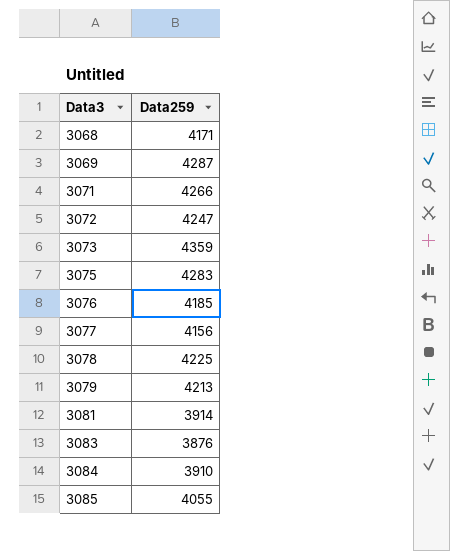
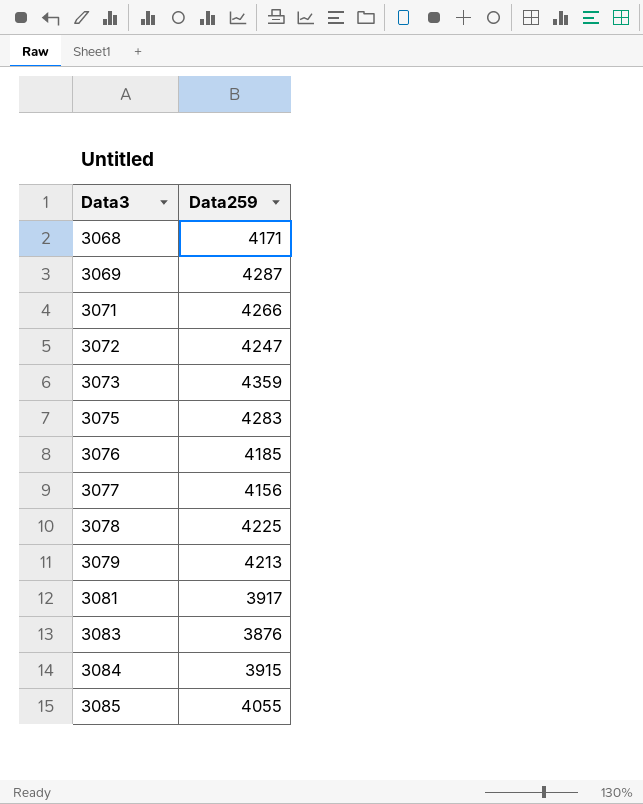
3081 | Data259: 3914 -> 3917
3084 | Data259: 3910 -> 3915

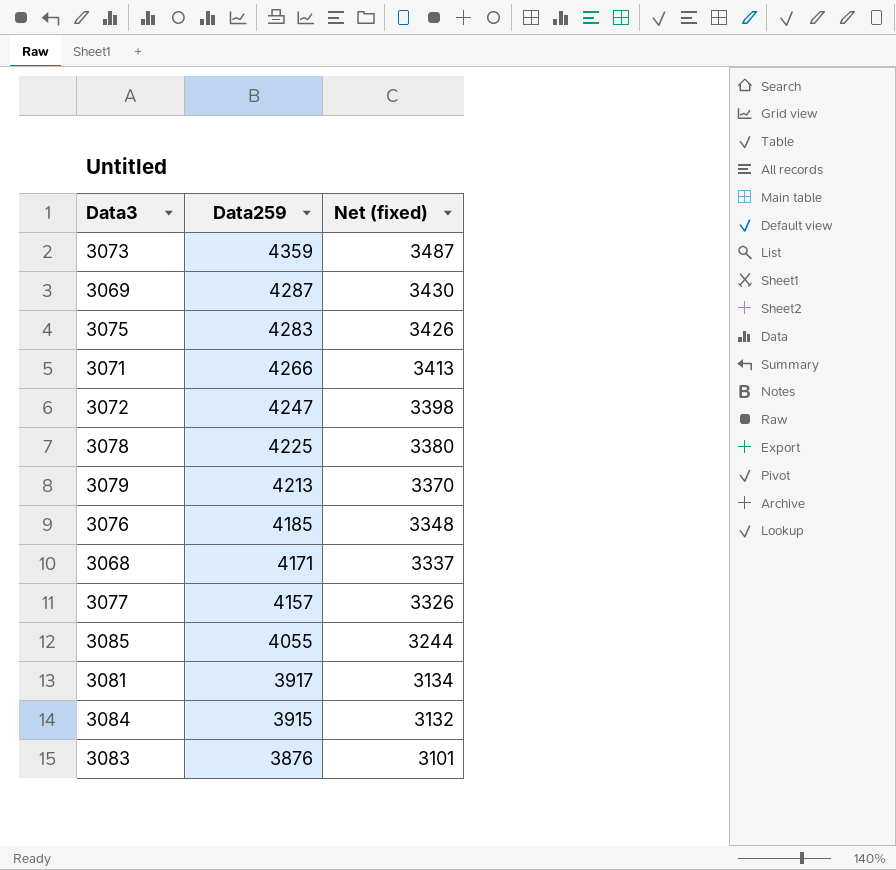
row order: Data3 ascending -> Data259 descending
column Net (fixed) | formula: none -> [Data259] * 0.8
3077 | Data259: 4156 -> 4157

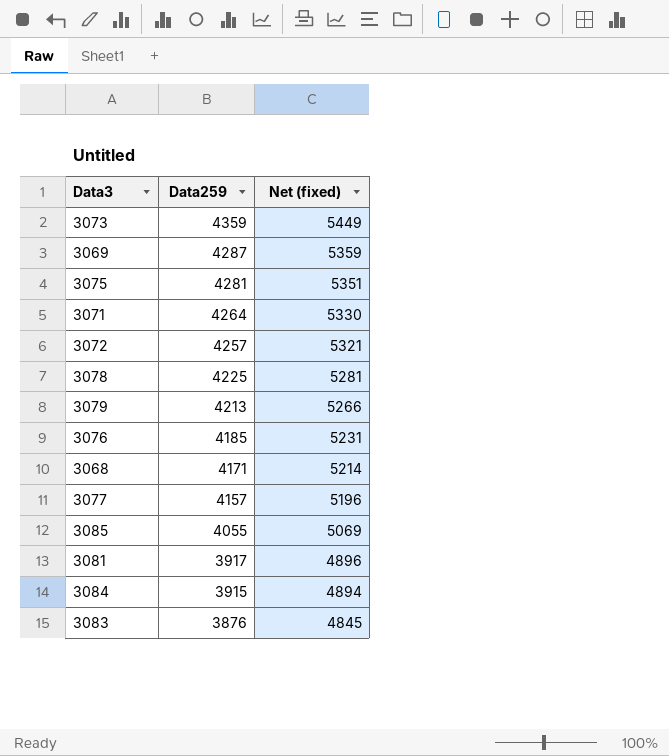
column Net (fixed) | formula: [Data259] * 0.8 -> [Data259] * 1.25
3075 | Data259: 4283 -> 4281
3071 | Data259: 4266 -> 4264
3072 | Data259: 4247 -> 4257

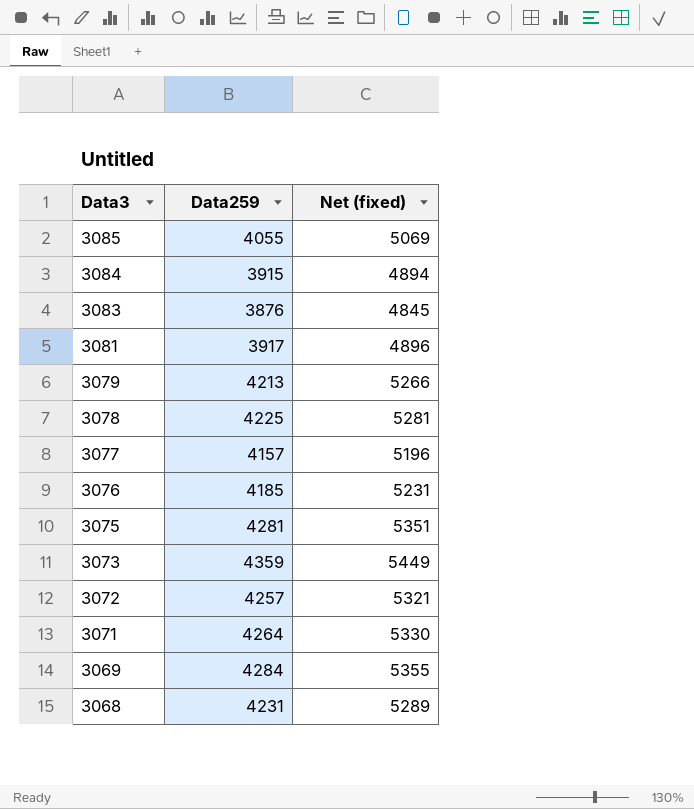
row order: Data259 descending -> Data3 descending
3069 | Data259: 4287 -> 4284
3069 | Net (fixed): 5359 -> 5355
3068 | Data259: 4171 -> 4231
3068 | Net (fixed): 5214 -> 5289

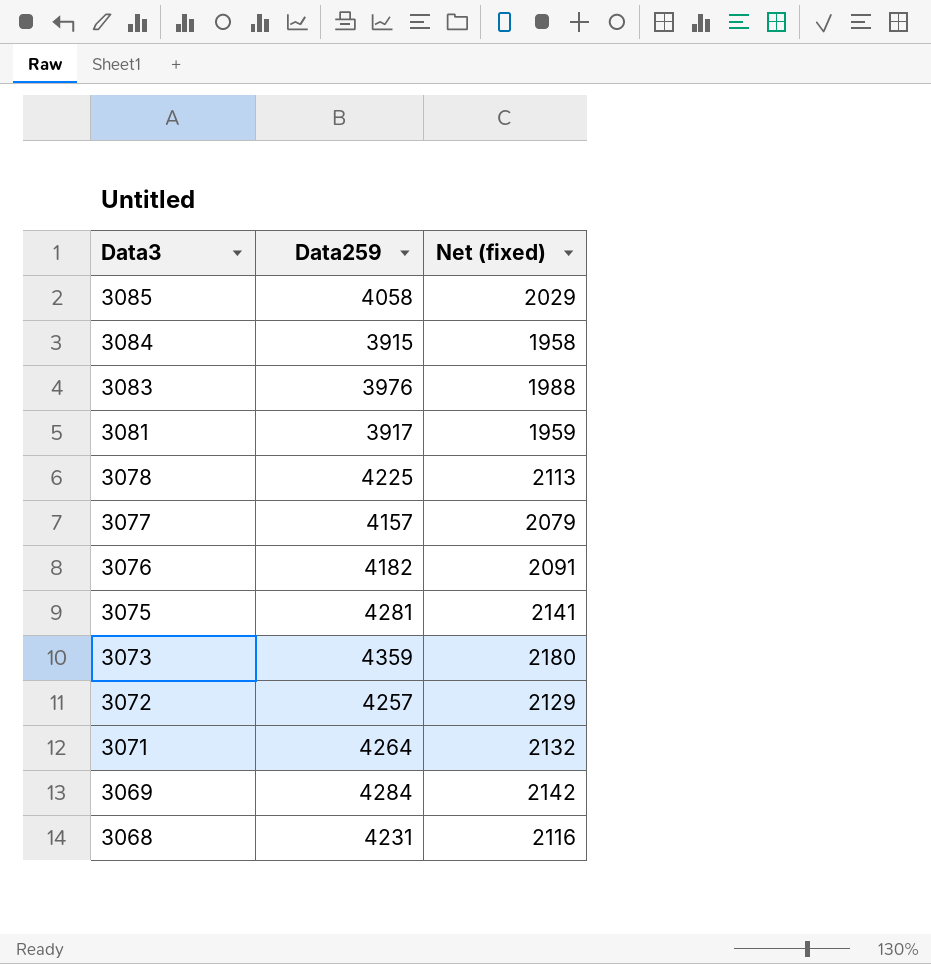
column Net (fixed) | formula: [Data259] * 1.25 -> [Data259] * 0.5
row 3079: 4213 | 5266 -> none
3085 | Data259: 4055 -> 4058
3083 | Data259: 3876 -> 3976
3076 | Data259: 4185 -> 4182

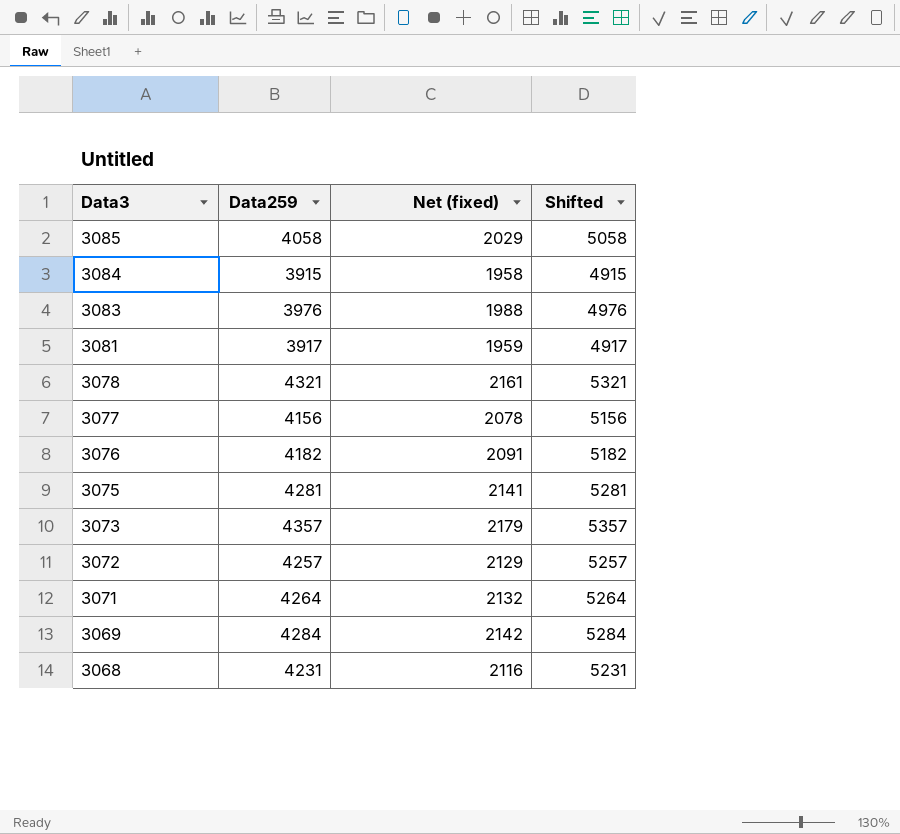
column Shifted | formula: none -> [Data259] + 1000
3078 | Data259: 4225 -> 4321
3078 | Net (fixed): 2113 -> 2161
3077 | Data259: 4157 -> 4156
3077 | Net (fixed): 2079 -> 2078
3073 | Data259: 4359 -> 4357
3073 | Net (fixed): 2180 -> 2179

